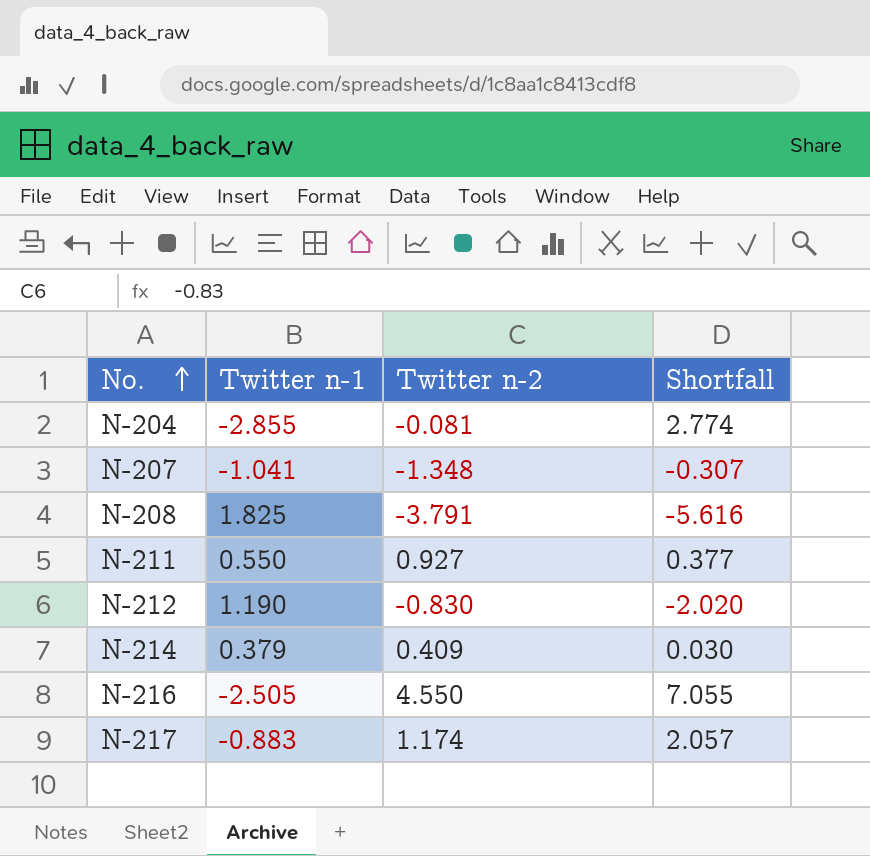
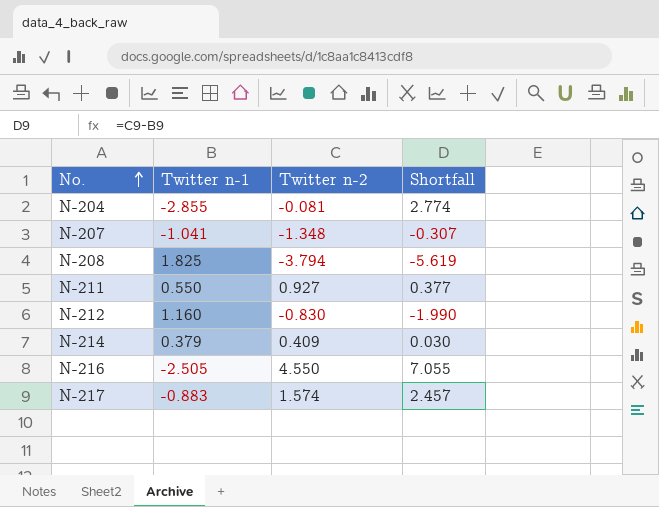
N-208 | Twitter n-2: -3.791 -> -3.794
N-208 | Shortfall: -5.616 -> -5.619
N-212 | Twitter n-1: 1.190 -> 1.160
N-212 | Shortfall: -2.020 -> -1.990
N-217 | Twitter n-2: 1.174 -> 1.574
N-217 | Shortfall: 2.057 -> 2.457

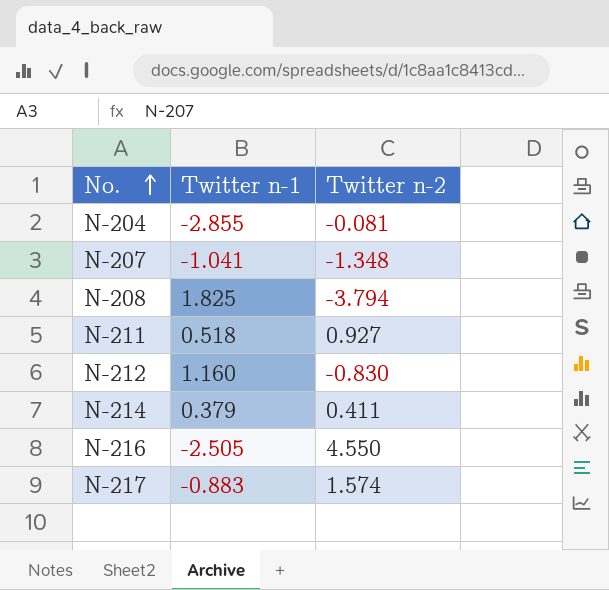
column Shortfall | formula: [Twitter n-2] - [Twitter n-1] -> none
N-211 | Twitter n-1: 0.550 -> 0.518
N-214 | Twitter n-2: 0.409 -> 0.411

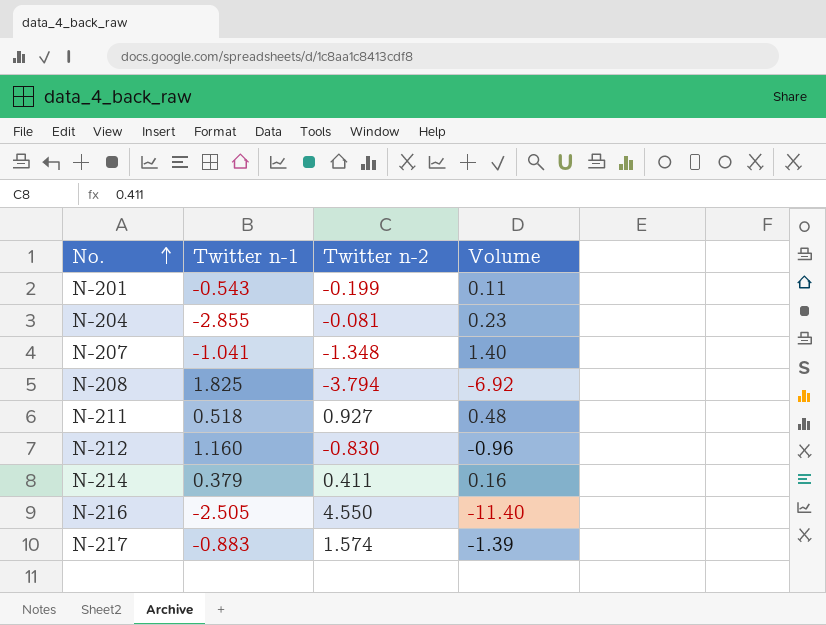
column Volume | formula: none -> [Twitter n-1] * [Twitter n-2]
row N-201: none -> -0.543 | -0.199 | 0.11

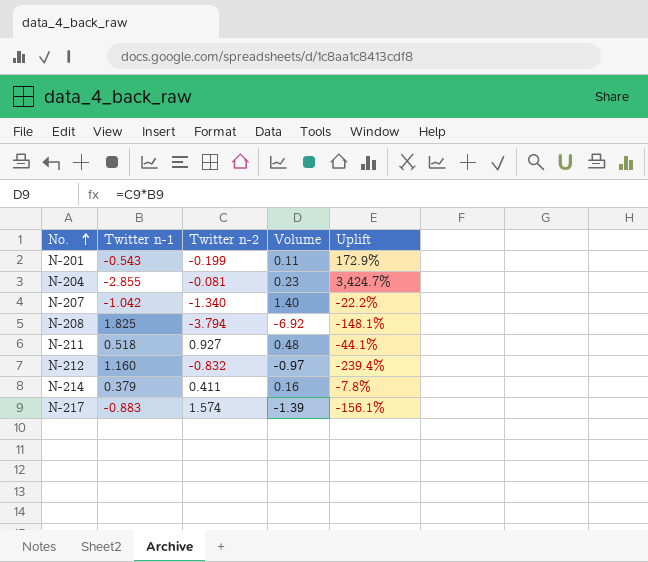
column Uplift | formula: none -> ([Twitter n-1] - [Twitter n-2]) / [Twitter n-2]
row N-216: -2.505 | 4.550 | -11.40 -> none
N-207 | Twitter n-1: -1.041 -> -1.042
N-207 | Twitter n-2: -1.348 -> -1.340
N-212 | Twitter n-2: -0.830 -> -0.832
N-212 | Volume: -0.96 -> -0.97

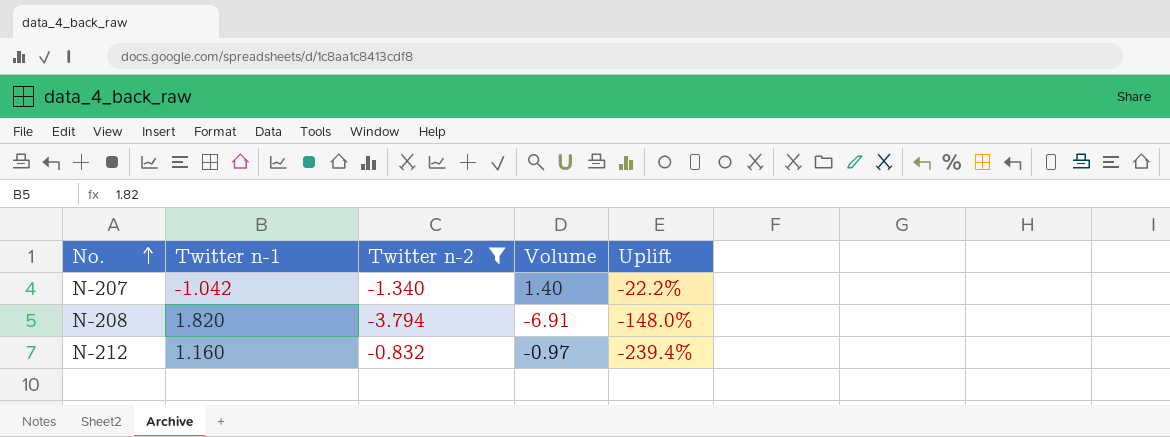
filter: none -> Twitter n-2 <= -0.832
N-208 | Twitter n-1: 1.825 -> 1.820
N-208 | Volume: -6.92 -> -6.91
N-208 | Uplift: -148.1% -> -148.0%

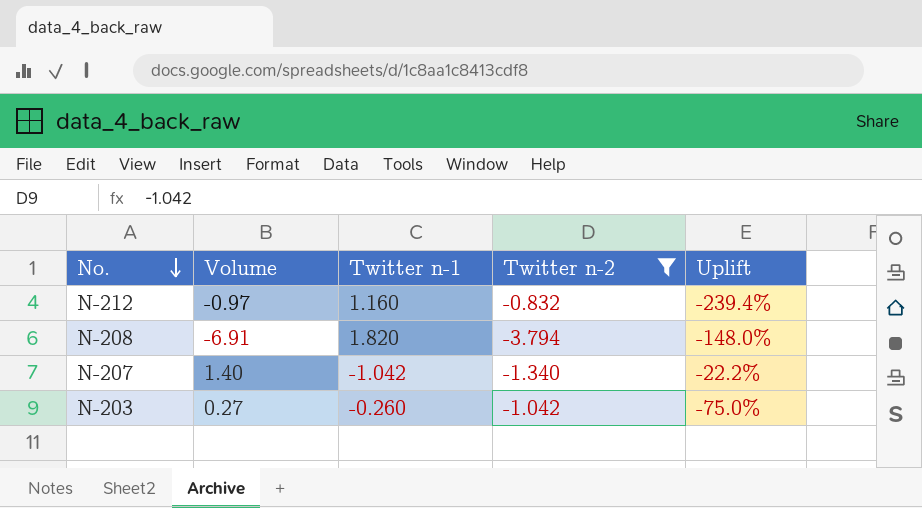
row order: No. ascending -> No. descending
column Volume | position: 4 -> 2
row N-203: none -> 0.27 | -0.260 | -1.042 | -75.0%

